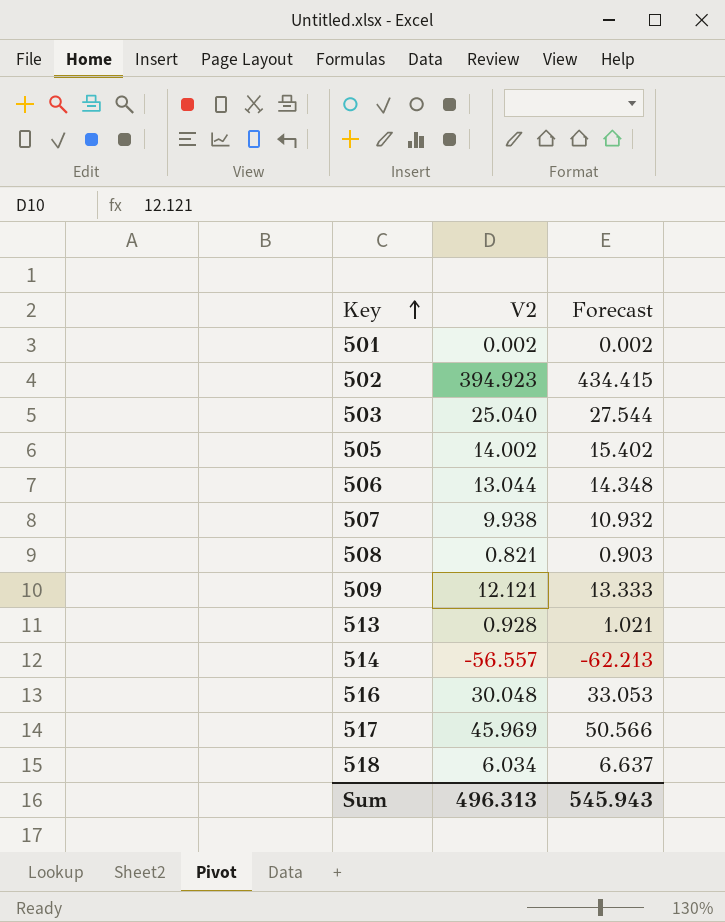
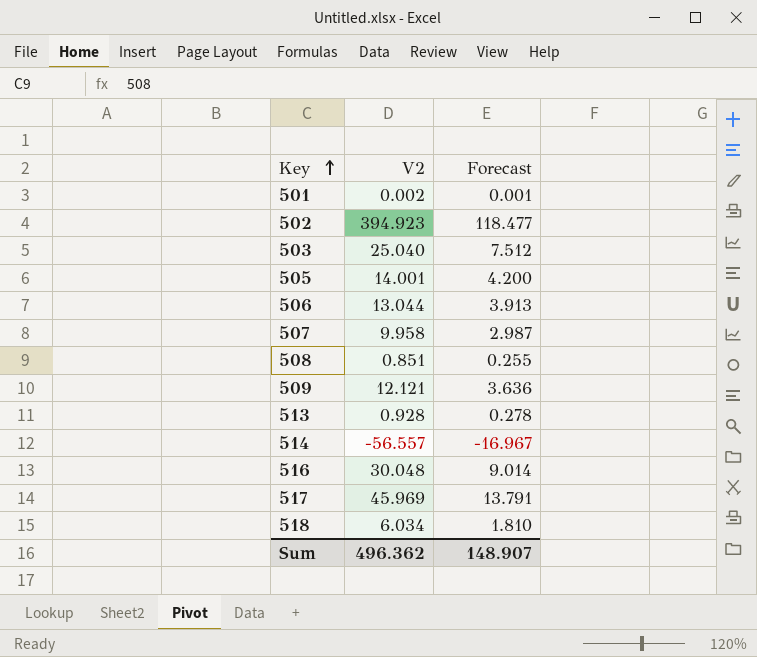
column Forecast | formula: [V2] * 1.1 -> [V2] * 0.3
505 | V2: 14.002 -> 14.001
507 | V2: 9.938 -> 9.958
508 | V2: 0.821 -> 0.851
Sum | V2: 496.313 -> 496.362
Sum | Forecast: 545.943 -> 148.907

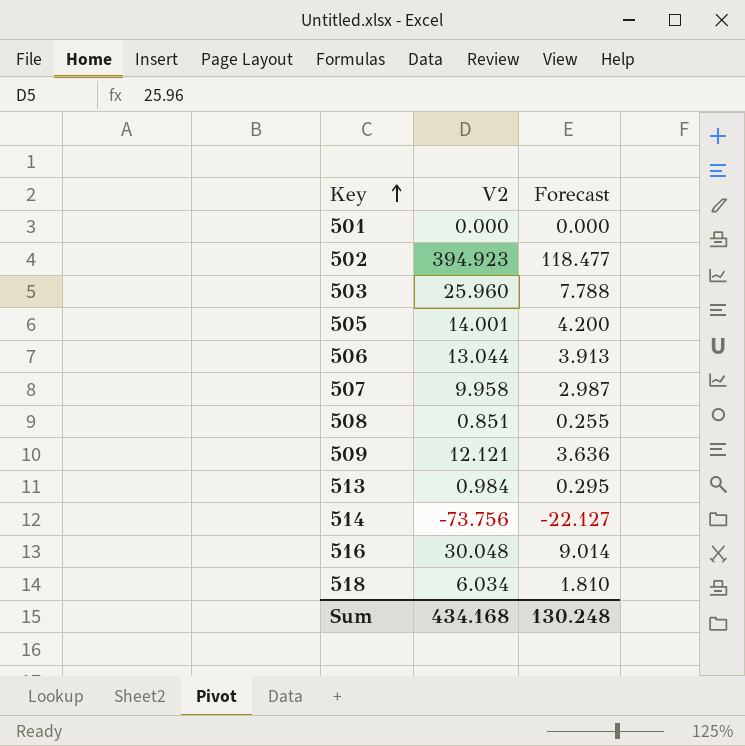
row 517: 45.969 | 13.791 -> none
501 | V2: 0.002 -> 0.000
501 | Forecast: 0.001 -> 0.000
503 | V2: 25.040 -> 25.960
503 | Forecast: 7.512 -> 7.788
513 | V2: 0.928 -> 0.984
513 | Forecast: 0.278 -> 0.295
514 | V2: -56.557 -> -73.756
514 | Forecast: -16.967 -> -22.127
Sum | V2: 496.362 -> 434.168
Sum | Forecast: 148.907 -> 130.248

